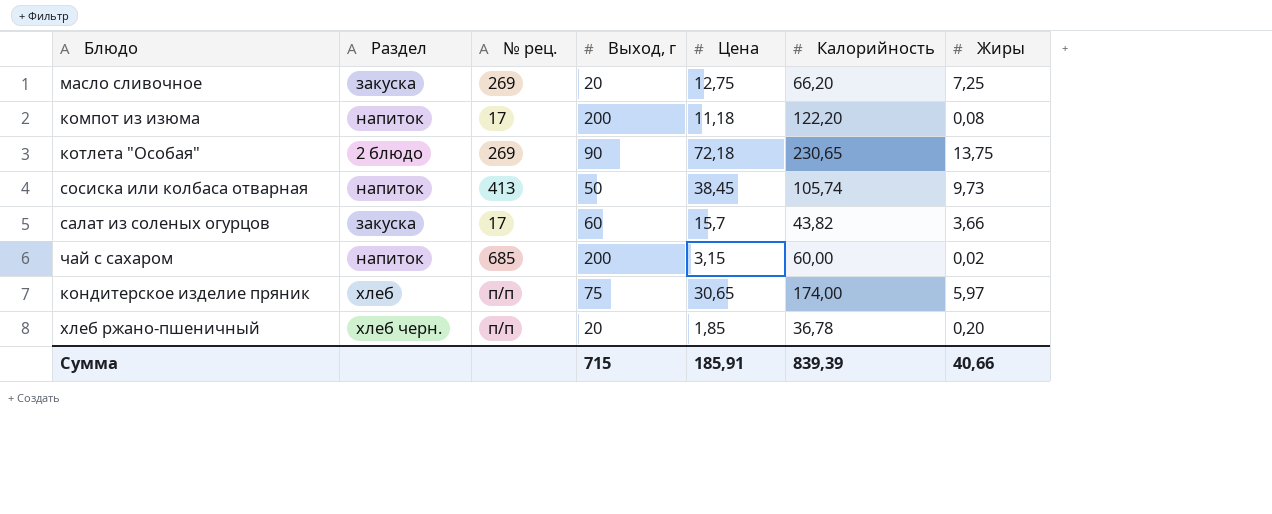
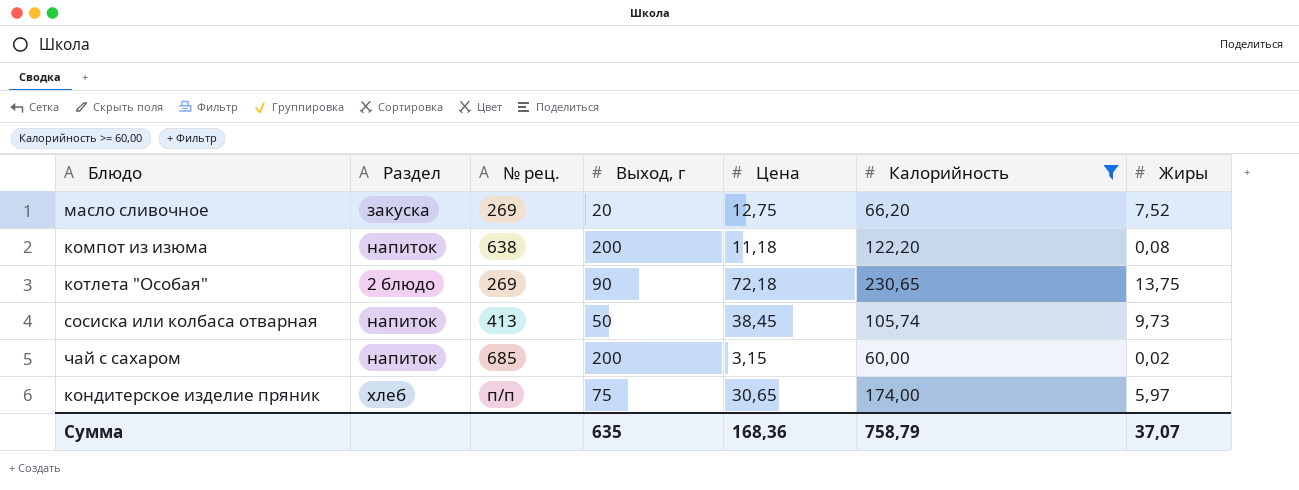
filter: none -> Калорийность >= 60,00
масло сливочное | Жиры: 7,25 -> 7,52
компот из изюма | № рец.: 17 -> 638
Сумма | Выход, г: 715 -> 635
Сумма | Цена: 185,91 -> 168,36
Сумма | Калорийность: 839,39 -> 758,79
Сумма | Жиры: 40,66 -> 37,07

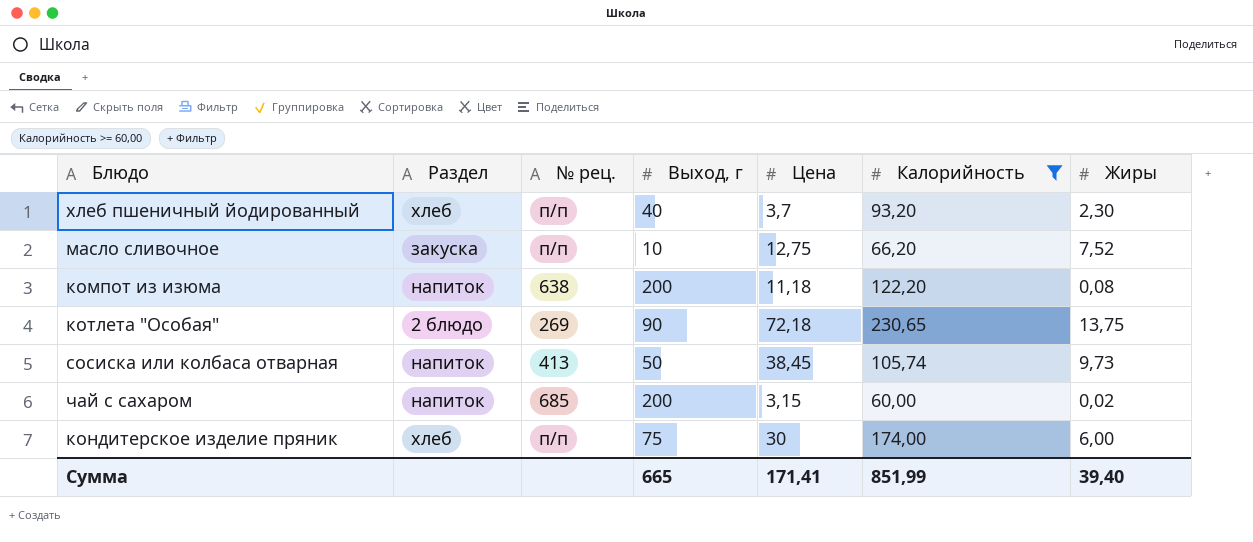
row хлеб пшеничный йодированный: none -> хлеб | п/п | 40 | 3,7 | 93,20 | 2,30
масло сливочное | № рец.: 269 -> п/п
масло сливочное | Выход, г: 20 -> 10
кондитерское изделие пряник | Цена: 30,65 -> 30
кондитерское изделие пряник | Жиры: 5,97 -> 6,00
Сумма | Выход, г: 635 -> 665
Сумма | Цена: 168,36 -> 171,41
Сумма | Калорийность: 758,79 -> 851,99
Сумма | Жиры: 37,07 -> 39,40

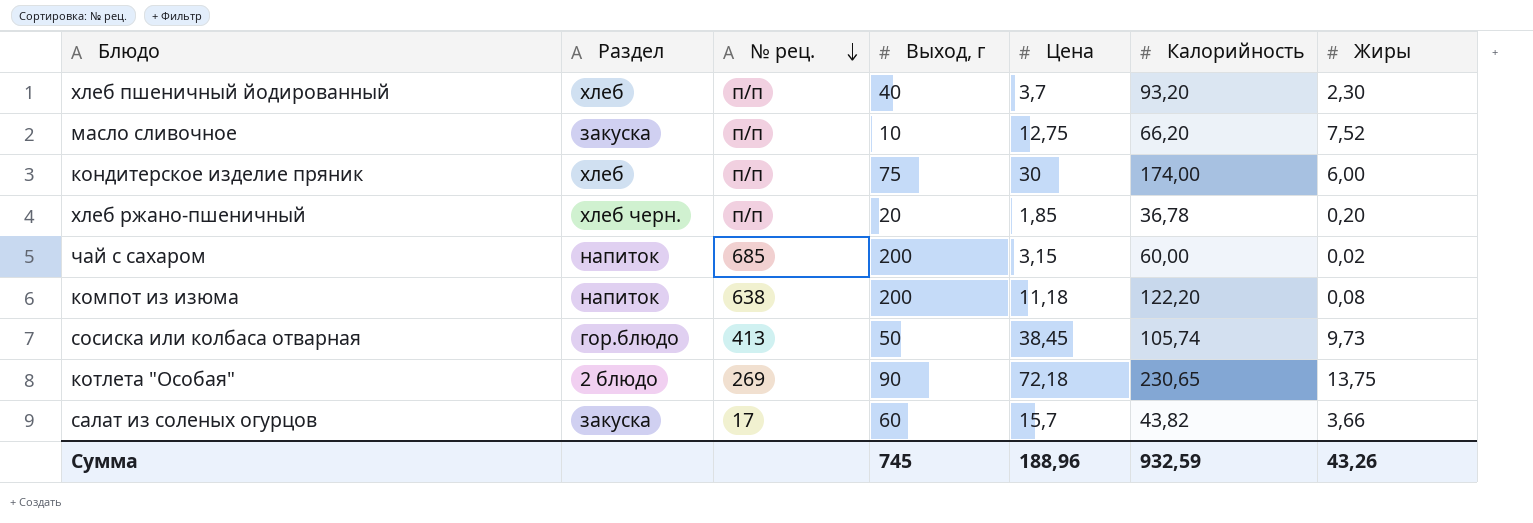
filter: Калорийность >= 60,00 -> none
row order: none -> № рец. descending
сосиска или колбаса отварная | Раздел: напиток -> гор.блюдо
Сумма | Выход, г: 665 -> 745
Сумма | Цена: 171,41 -> 188,96
Сумма | Калорийность: 851,99 -> 932,59
Сумма | Жиры: 39,40 -> 43,26

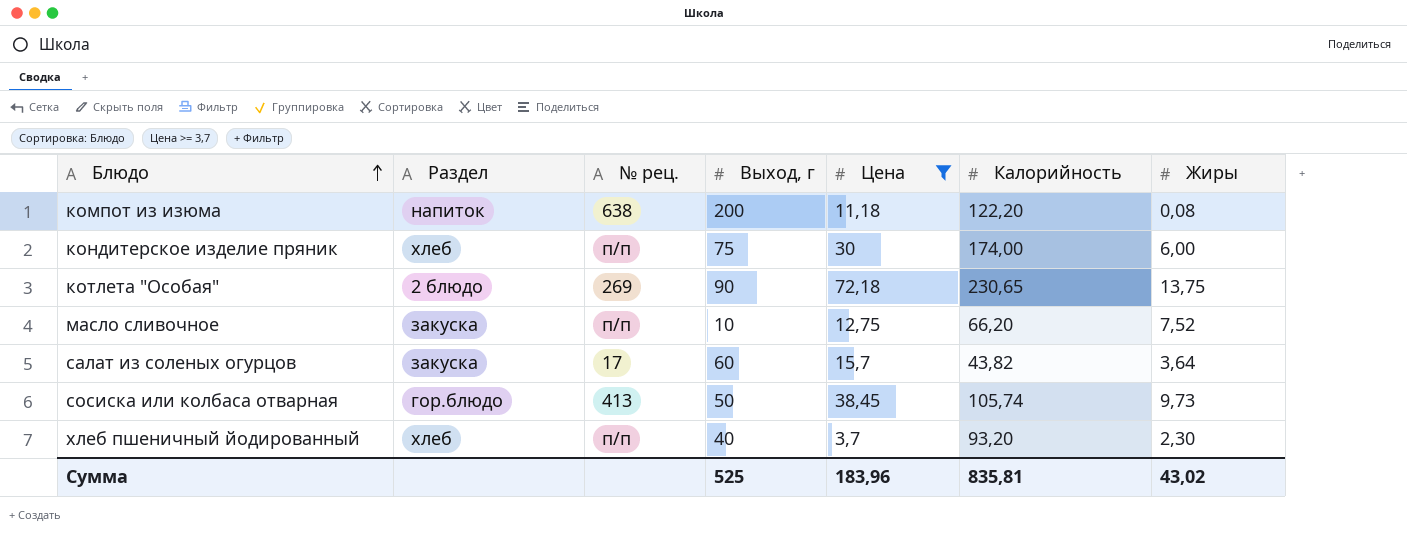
filter: none -> Цена >= 3,7
row order: № рец. descending -> Блюдо ascending
салат из соленых огурцов | Жиры: 3,66 -> 3,64
Сумма | Выход, г: 745 -> 525
Сумма | Цена: 188,96 -> 183,96
Сумма | Калорийность: 932,59 -> 835,81
Сумма | Жиры: 43,26 -> 43,02

